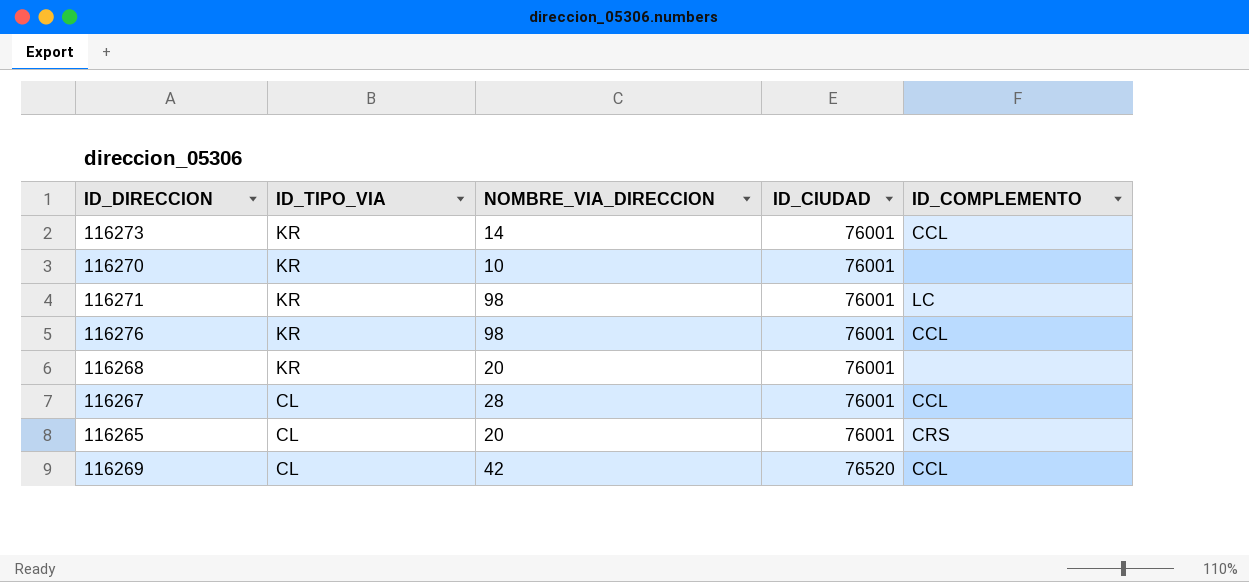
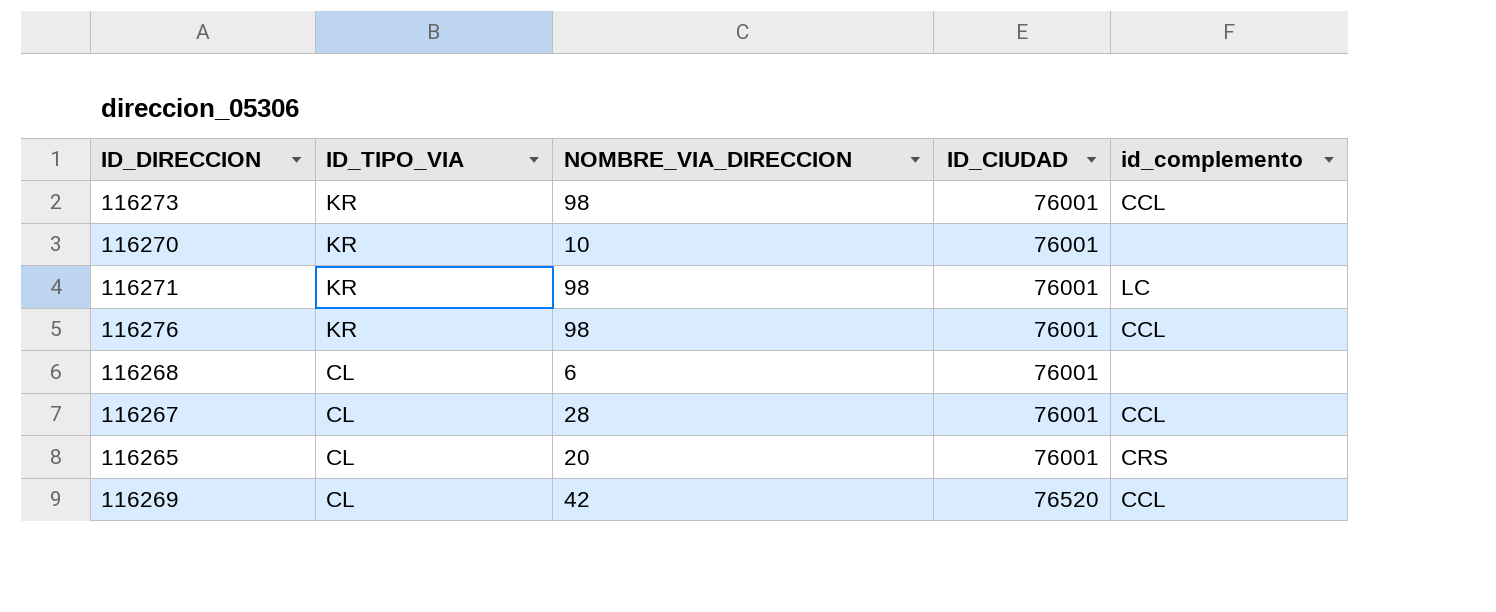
column name: ID_COMPLEMENTO -> id_complemento
116273 | NOMBRE_VIA_DIRECCION: 14 -> 98
116268 | ID_TIPO_VIA: KR -> CL
116268 | NOMBRE_VIA_DIRECCION: 20 -> 6

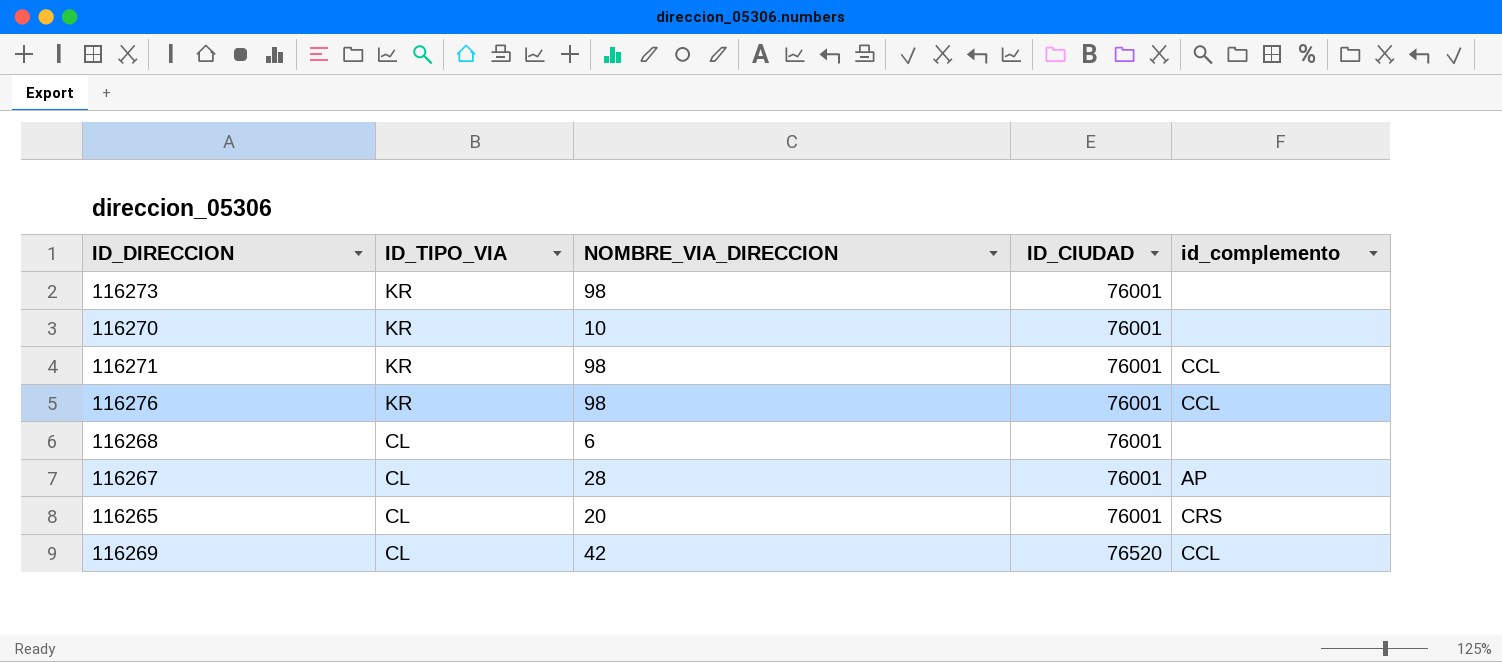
116273 | id_complemento: CCL -> none
116271 | id_complemento: LC -> CCL
116267 | id_complemento: CCL -> AP

